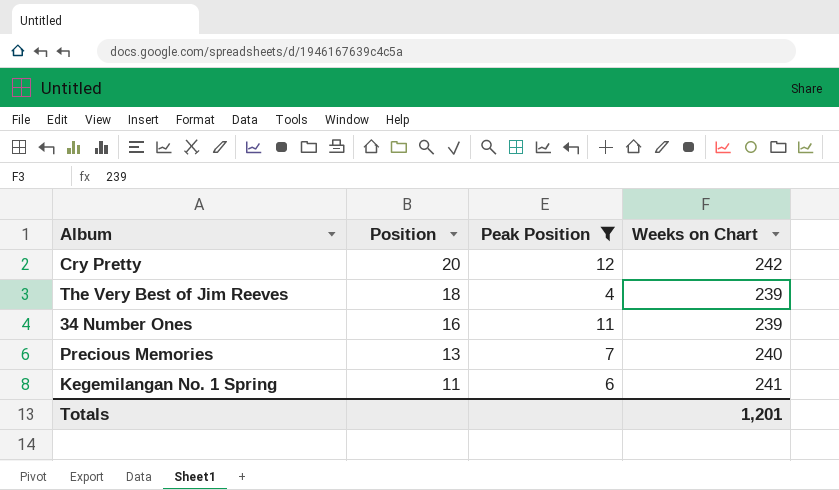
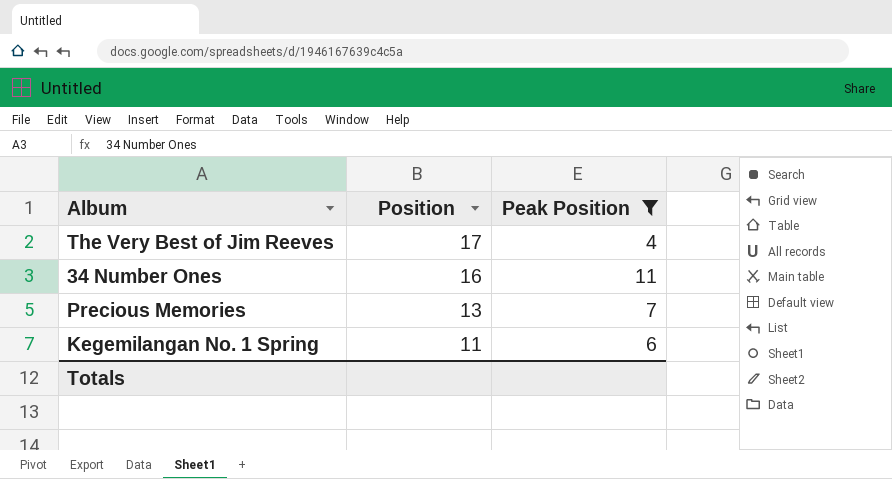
column Weeks on Chart | position: 4 -> none
row Cry Pretty: 20 | 12 | 242 -> none
The Very Best of Jim Reeves | Position: 18 -> 17

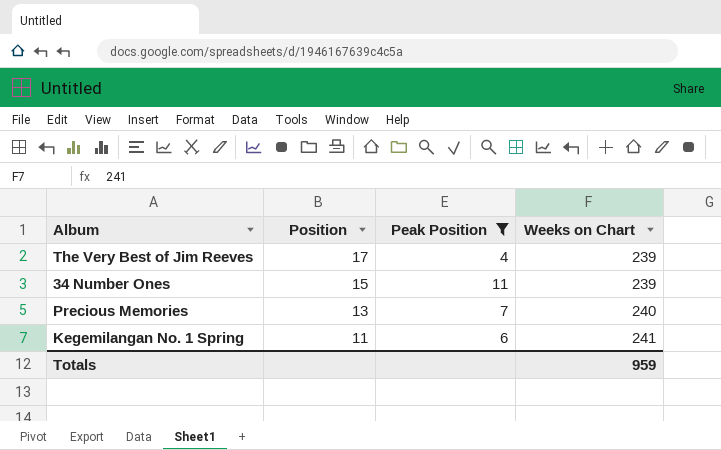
column Weeks on Chart | position: none -> 4
34 Number Ones | Position: 16 -> 15

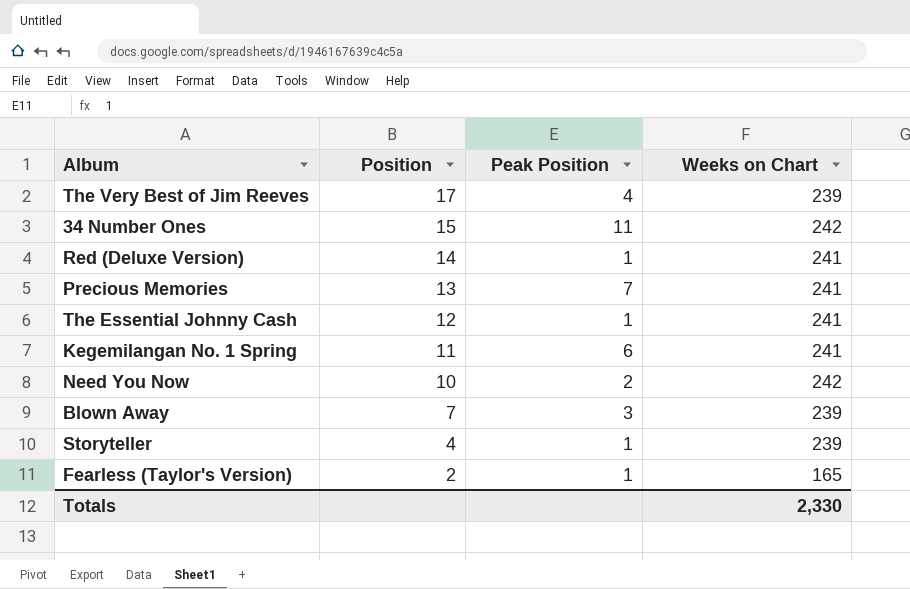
filter: Peak Position >= 4 -> none
34 Number Ones | Weeks on Chart: 239 -> 242
Precious Memories | Weeks on Chart: 240 -> 241
Totals | Weeks on Chart: 959 -> 2,330

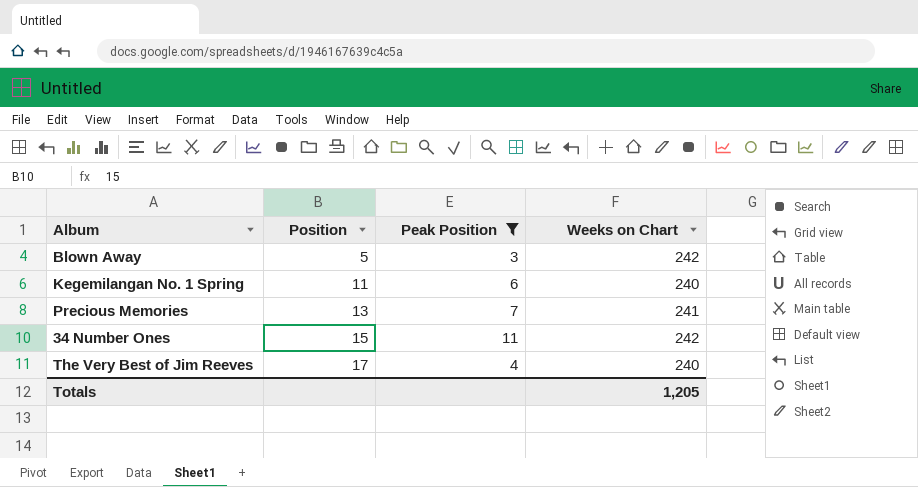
filter: none -> Peak Position >= 3
row order: Position descending -> Position ascending
Blown Away | Position: 7 -> 5
Blown Away | Weeks on Chart: 239 -> 242
Kegemilangan No. 1 Spring | Weeks on Chart: 241 -> 240
The Very Best of Jim Reeves | Weeks on Chart: 239 -> 240
Totals | Weeks on Chart: 2,330 -> 1,205

